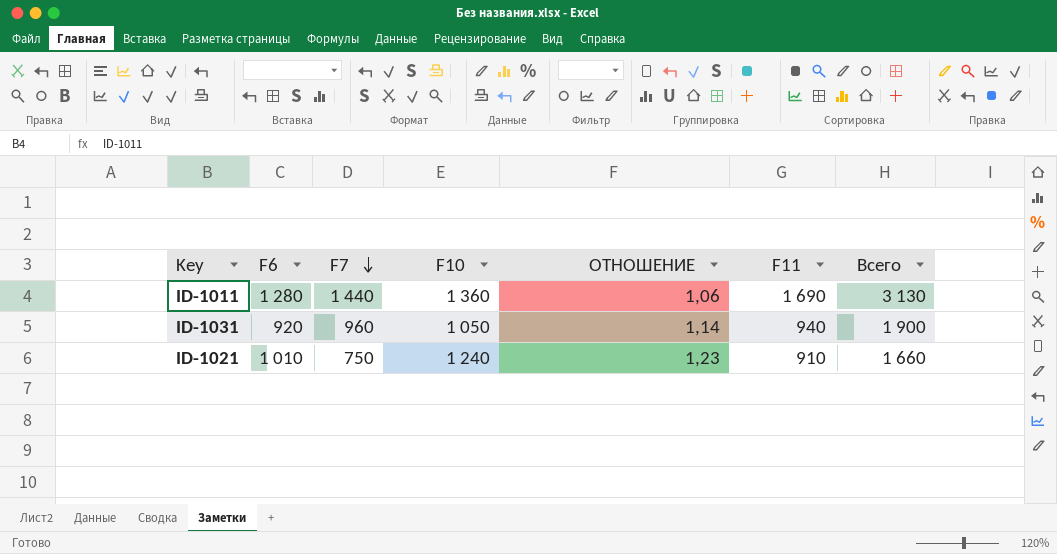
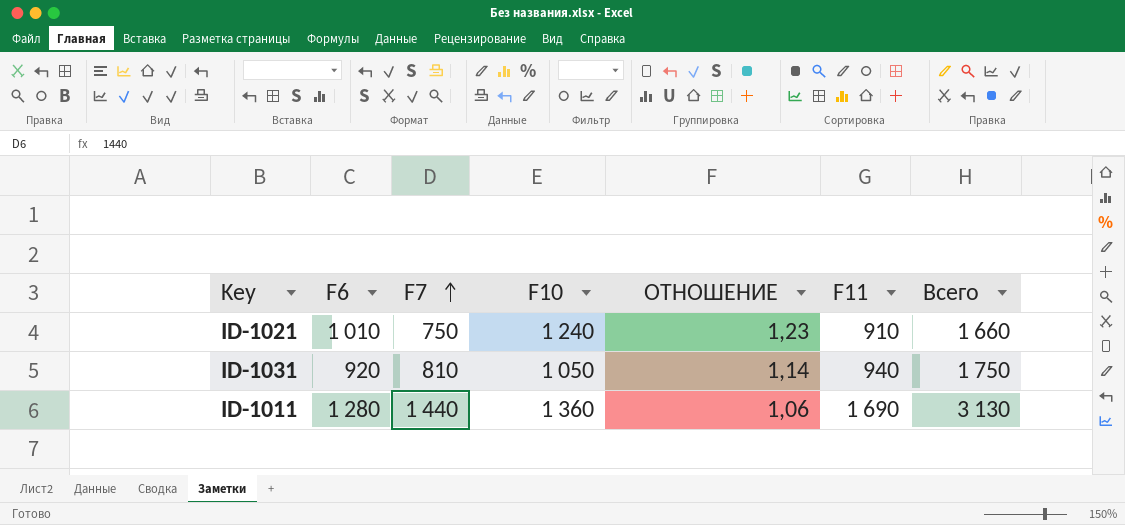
row order: F7 descending -> F7 ascending
ID-1031 | F7: 960 -> 810
ID-1031 | Всего: 1 900 -> 1 750

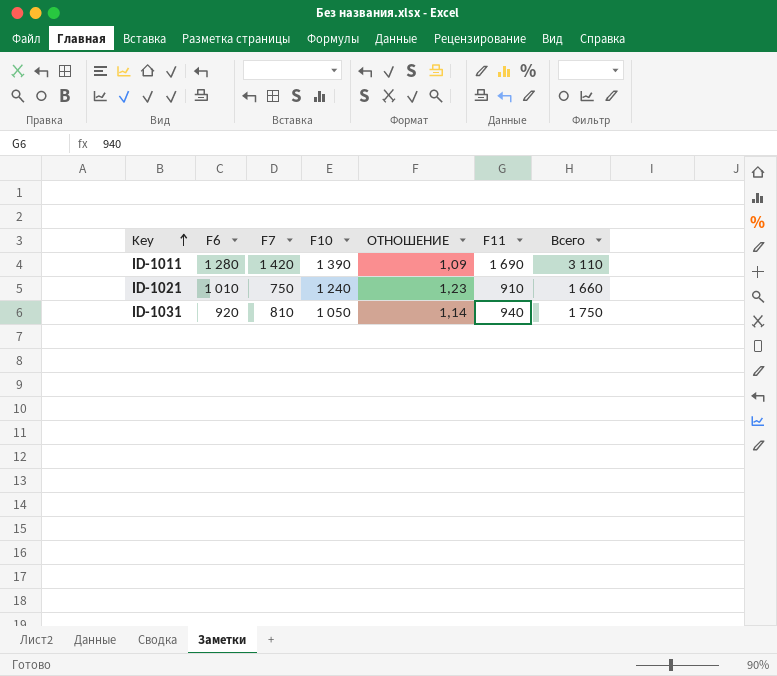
row order: F7 ascending -> Key ascending
ID-1011 | F7: 1 440 -> 1 420
ID-1011 | F10: 1 360 -> 1 390
ID-1011 | ОТНОШЕНИЕ: 1,06 -> 1,09
ID-1011 | Всего: 3 130 -> 3 110

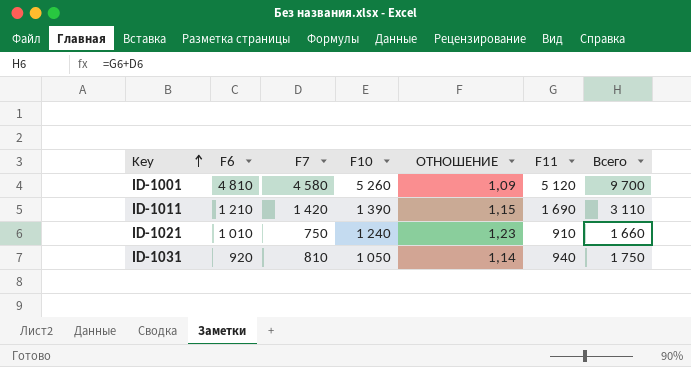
row ID-1001: none -> 4 810 | 4 580 | 5 260 | 1,09 | 5 120 | 9 700
ID-1011 | F6: 1 280 -> 1 210
ID-1011 | ОТНОШЕНИЕ: 1,09 -> 1,15

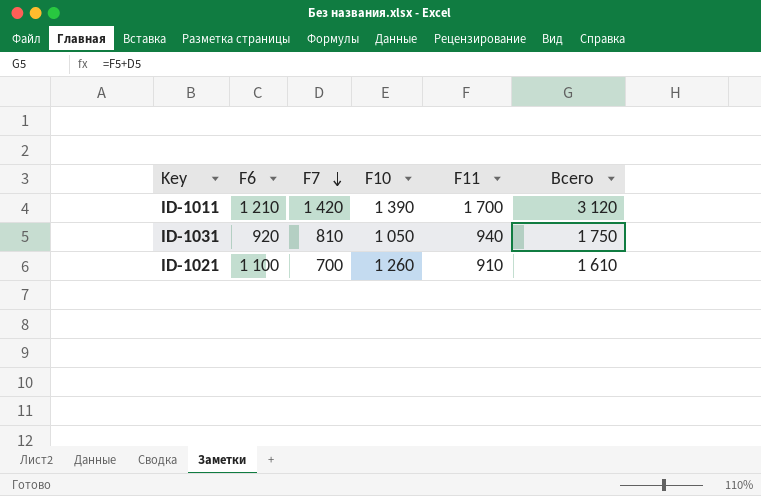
row order: Key ascending -> F7 descending
column ОТНОШЕНИЕ | formula: [F10] / [F6] -> none
row ID-1001: 4 810 | 4 580 | 5 260 | 1,09 | 5 120 | 9 700 -> none
ID-1011 | F11: 1 690 -> 1 700
ID-1011 | Всего: 3 110 -> 3 120
ID-1021 | F6: 1 010 -> 1 100
ID-1021 | F7: 750 -> 700
ID-1021 | F10: 1 240 -> 1 260
ID-1021 | Всего: 1 660 -> 1 610

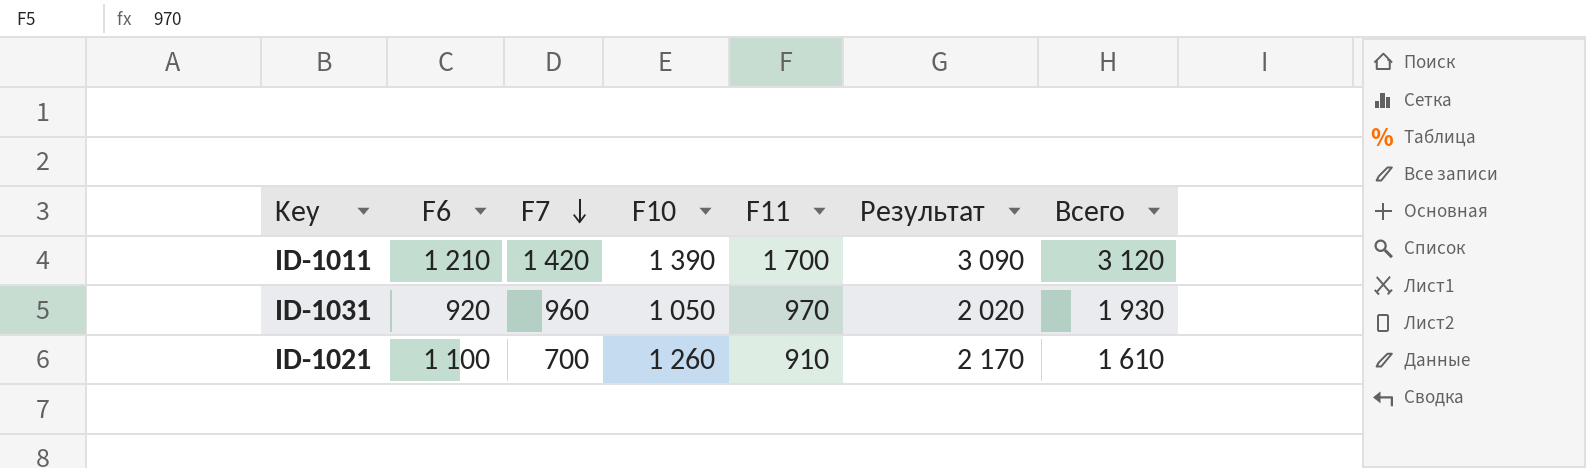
column Результат | formula: none -> [F10] + [F11]
ID-1031 | F7: 810 -> 960
ID-1031 | F11: 940 -> 970
ID-1031 | Всего: 1 750 -> 1 930

